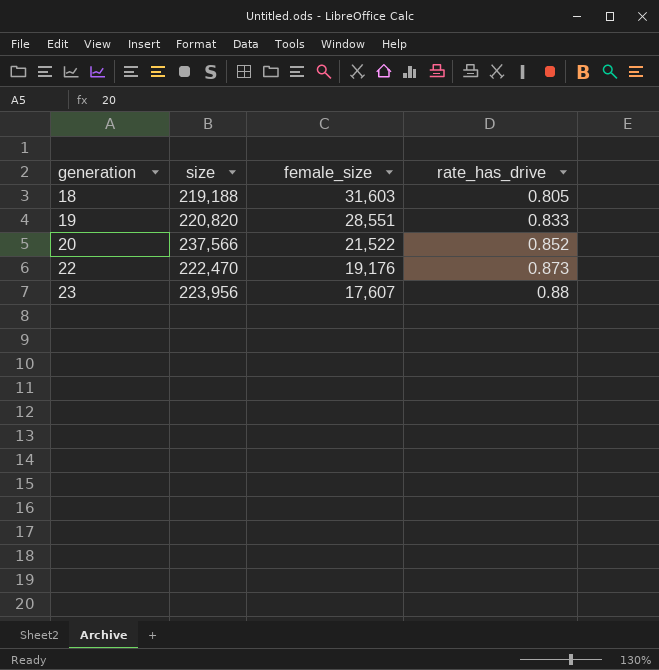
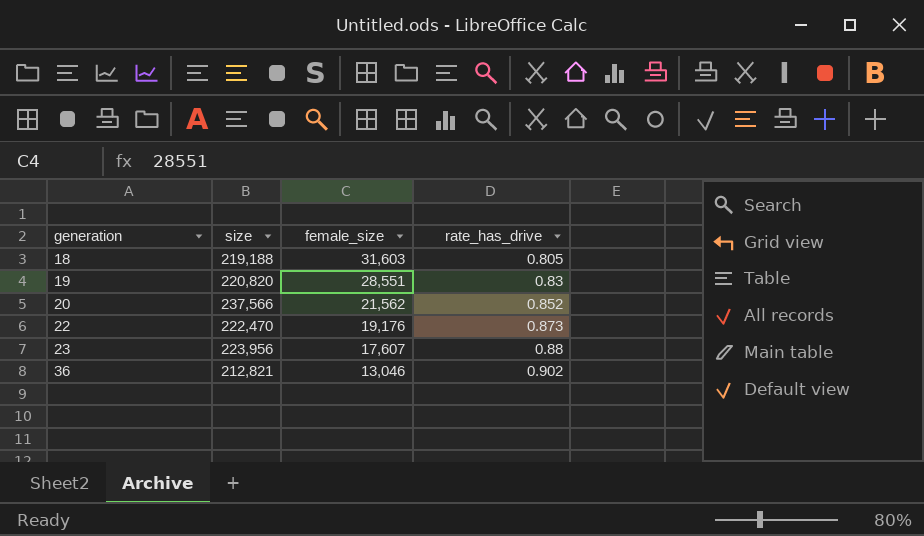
19 | rate_has_drive: 0.833 -> 0.83
20 | female_size: 21,522 -> 21,562
row 36: none -> 212,821 | 13,046 | 0.902

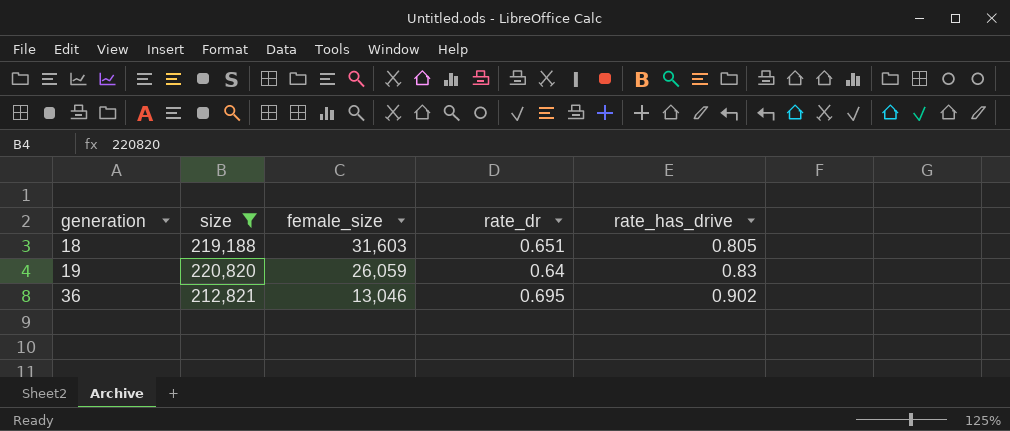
filter: none -> size <= 220,820
column rate_dr | position: none -> 4
19 | female_size: 28,551 -> 26,059

